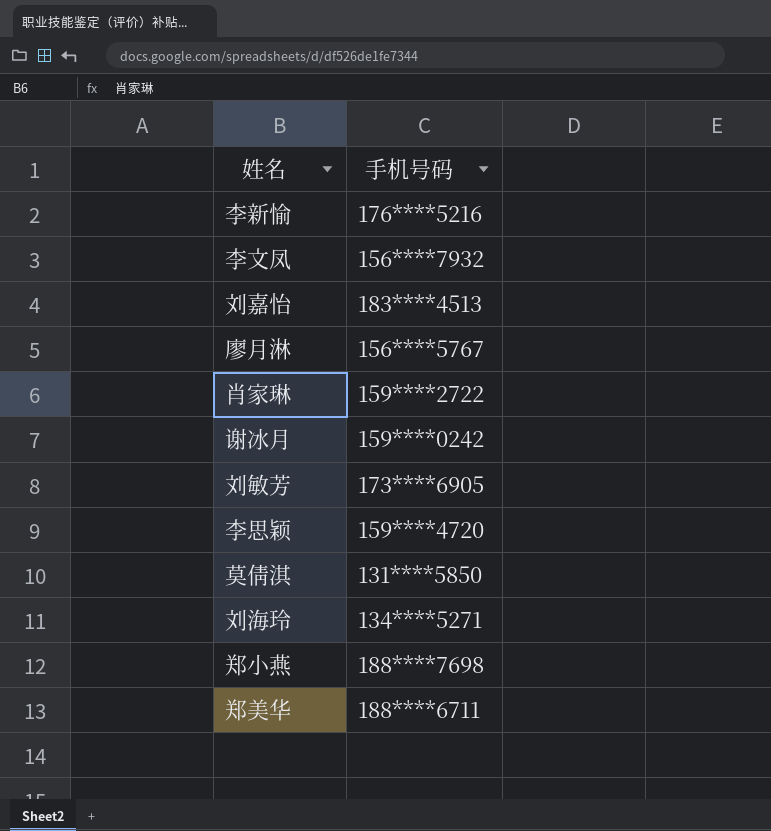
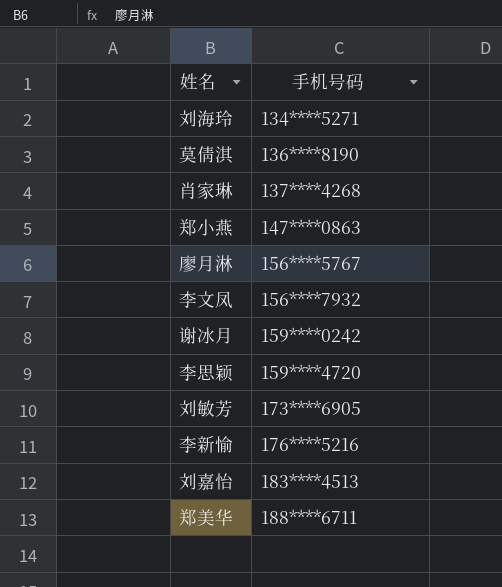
row order: none -> 手机号码 ascending
莫倩淇 | 手机号码: 131****5850 -> 136****8190
肖家琳 | 手机号码: 159****2722 -> 137****4268
郑小燕 | 手机号码: 188****7698 -> 147****0863

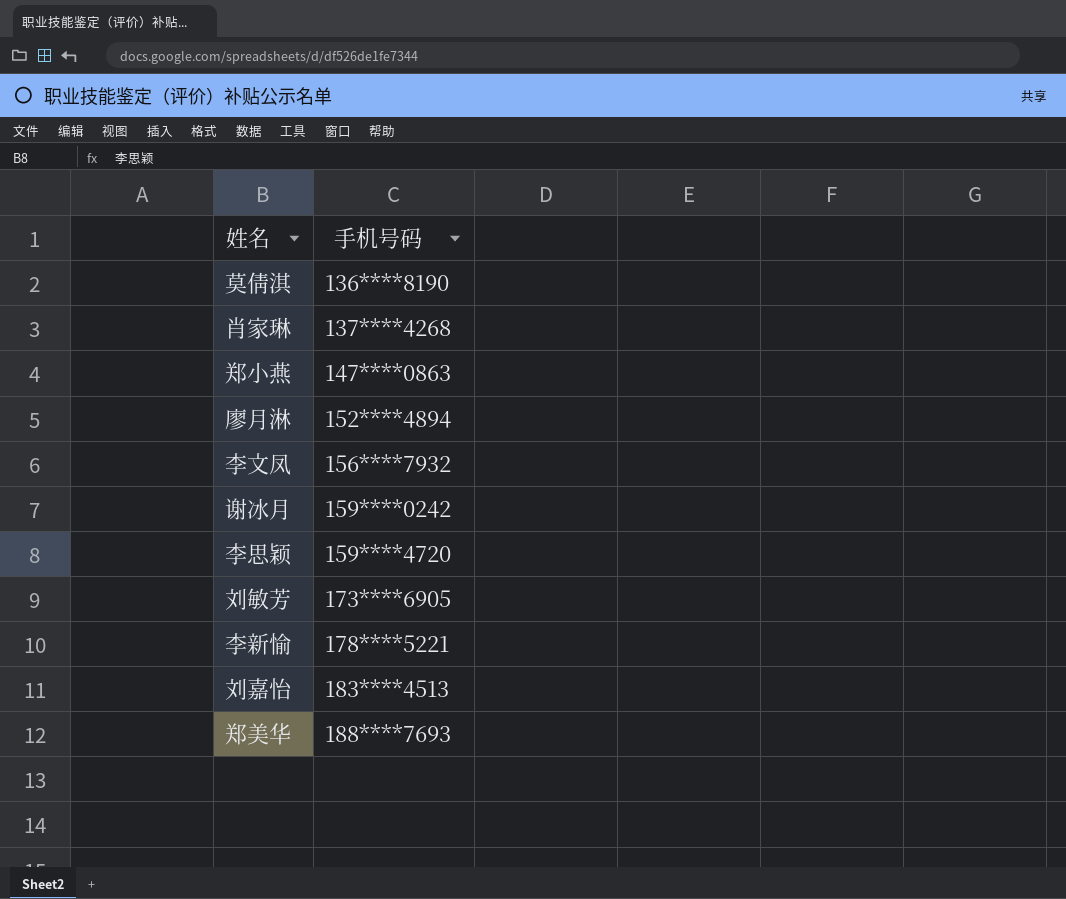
row 刘海玲: 134****5271 -> none
廖月淋 | 手机号码: 156****5767 -> 152****4894
李新愉 | 手机号码: 176****5216 -> 178****5221
郑美华 | 手机号码: 188****6711 -> 188****7693

